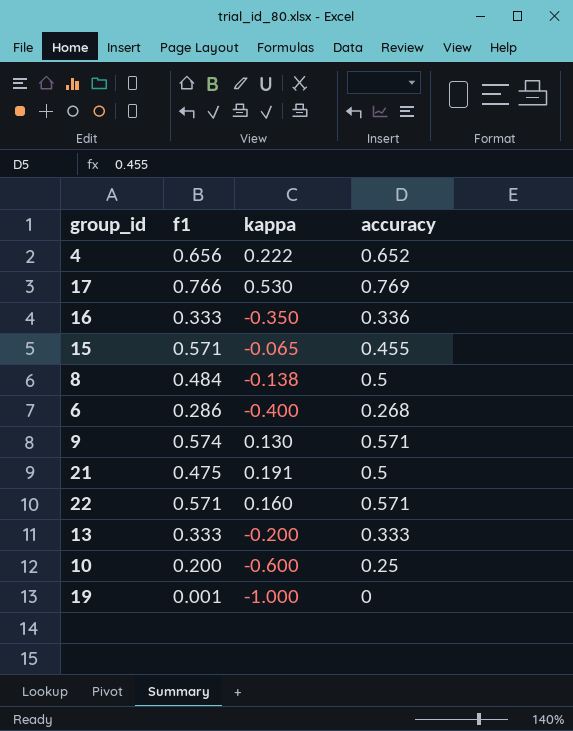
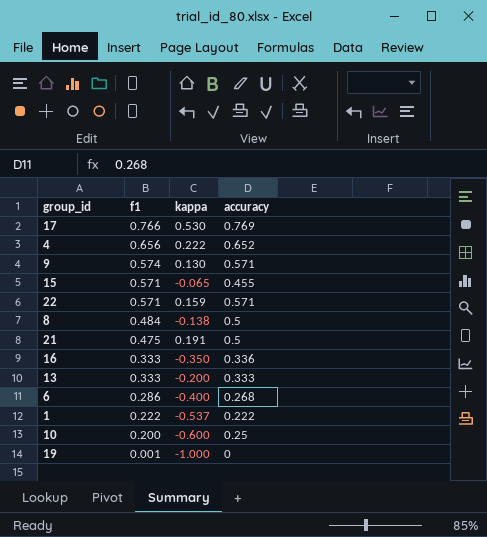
row order: none -> f1 descending
22 | kappa: 0.160 -> 0.159
row 1: none -> 0.222 | -0.537 | 0.222

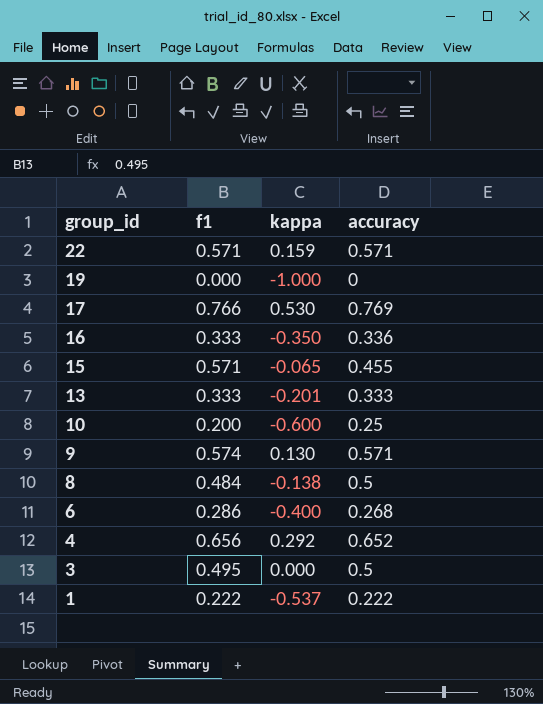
row order: f1 descending -> group_id descending
row 21: 0.475 | 0.191 | 0.5 -> none
19 | f1: 0.001 -> 0.000
13 | kappa: -0.200 -> -0.201
4 | kappa: 0.222 -> 0.292
row 3: none -> 0.495 | 0.000 | 0.5

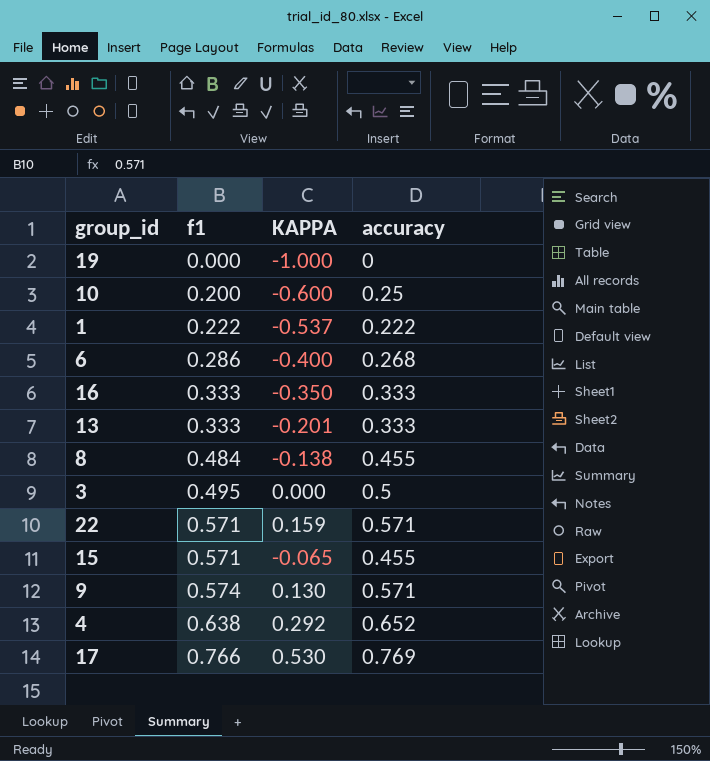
row order: group_id descending -> f1 ascending
column name: kappa -> KAPPA
16 | accuracy: 0.336 -> 0.333
8 | accuracy: 0.5 -> 0.455
4 | f1: 0.656 -> 0.638

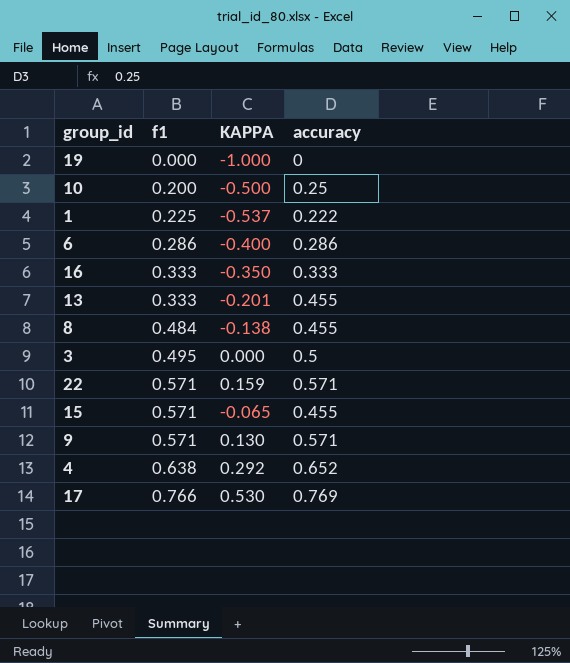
10 | KAPPA: -0.600 -> -0.500
1 | f1: 0.222 -> 0.225
6 | accuracy: 0.268 -> 0.286
13 | accuracy: 0.333 -> 0.455
9 | f1: 0.574 -> 0.571

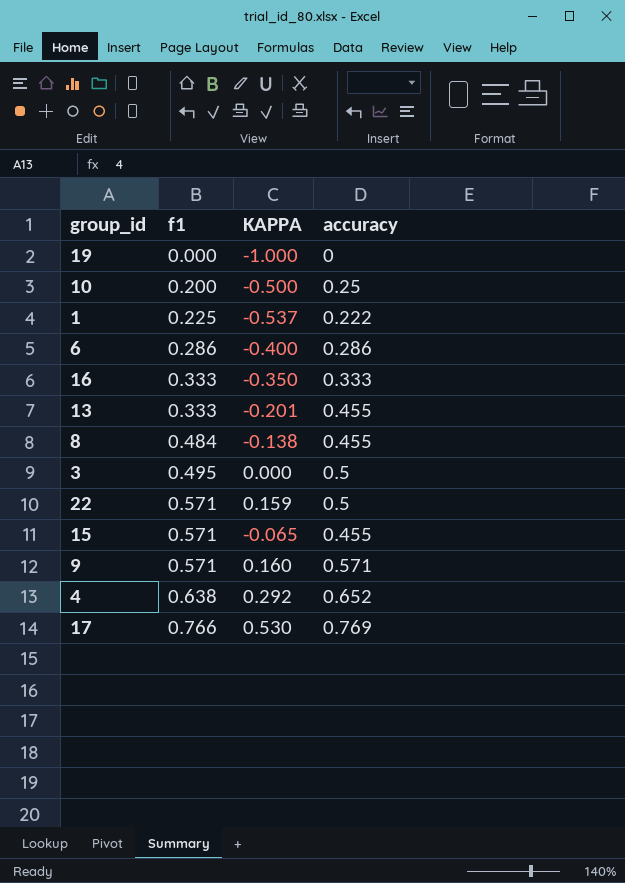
22 | accuracy: 0.571 -> 0.5
9 | KAPPA: 0.130 -> 0.160

